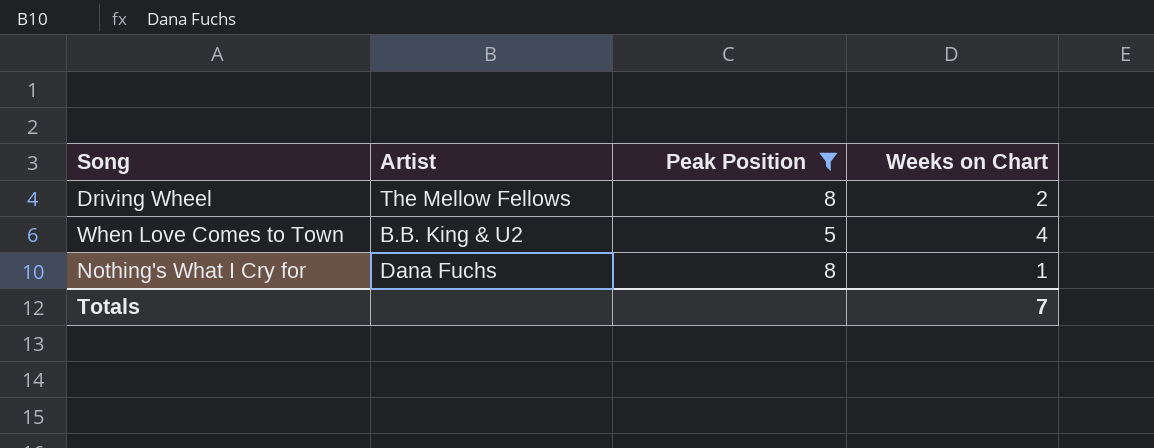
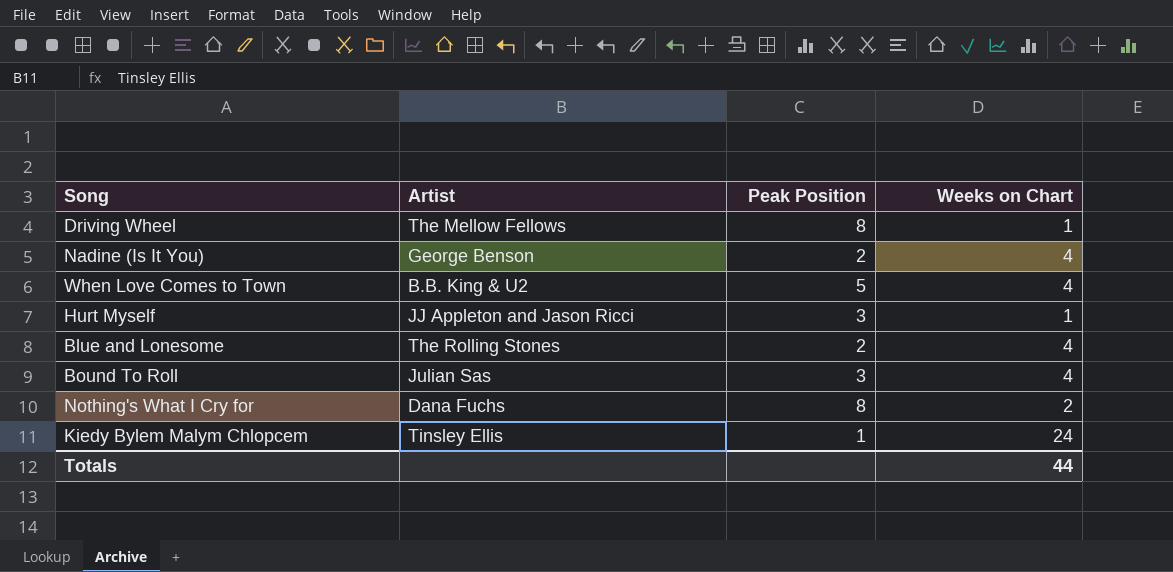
filter: Peak Position >= 5 -> none
Driving Wheel | Weeks on Chart: 2 -> 1
Nothing's What I Cry for | Weeks on Chart: 1 -> 2
Totals | Weeks on Chart: 7 -> 44

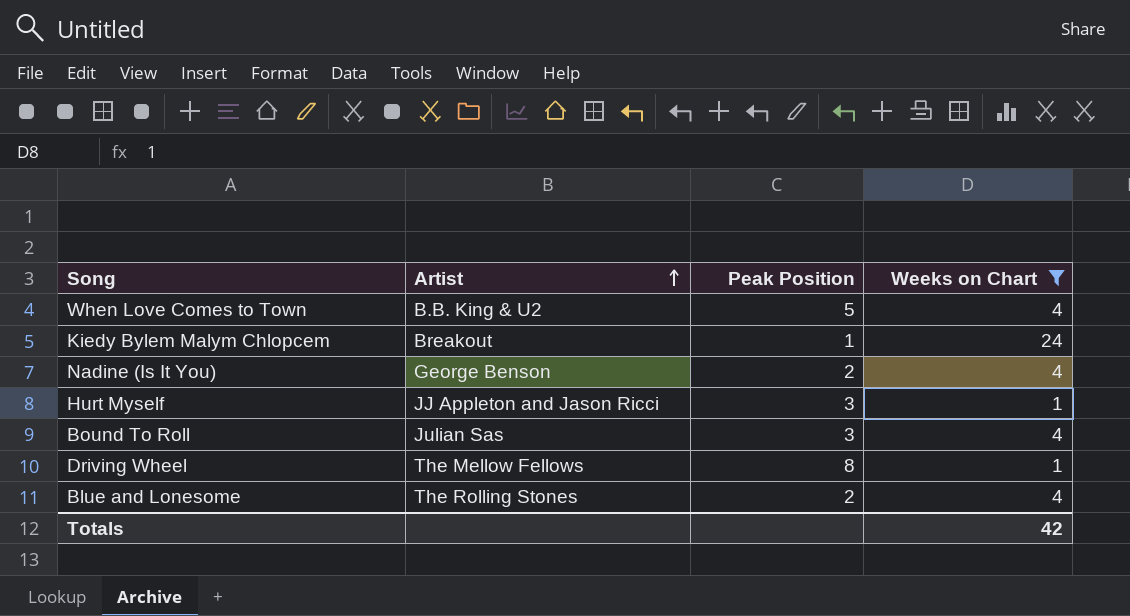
filter: none -> Weeks on Chart != 2
row order: none -> Artist ascending
Kiedy Bylem Malym Chlopcem | Artist: Tinsley Ellis -> Breakout
Totals | Weeks on Chart: 44 -> 42

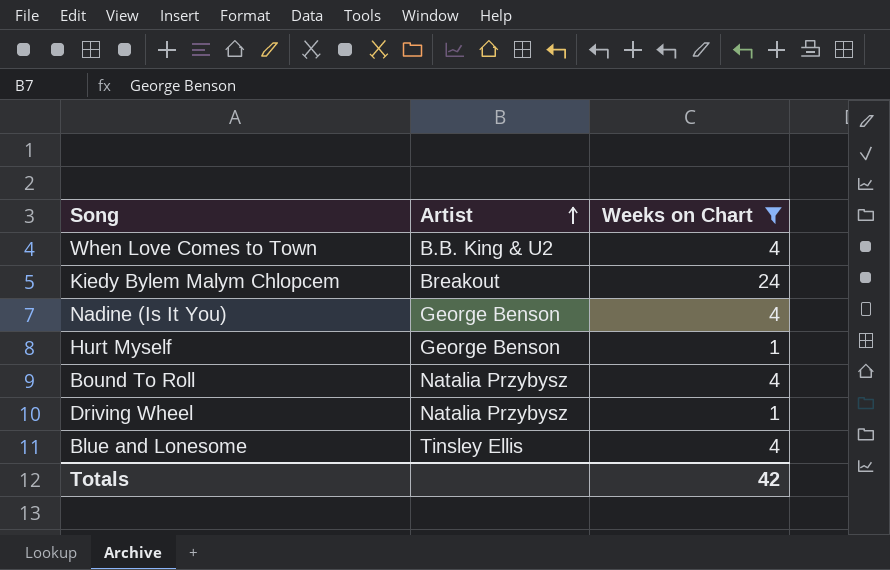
column Peak Position | position: 3 -> none
Hurt Myself | Artist: JJ Appleton and Jason Ricci -> George Benson
Bound To Roll | Artist: Julian Sas -> Natalia Przybysz
Driving Wheel | Artist: The Mellow Fellows -> Natalia Przybysz
Blue and Lonesome | Artist: The Rolling Stones -> Tinsley Ellis

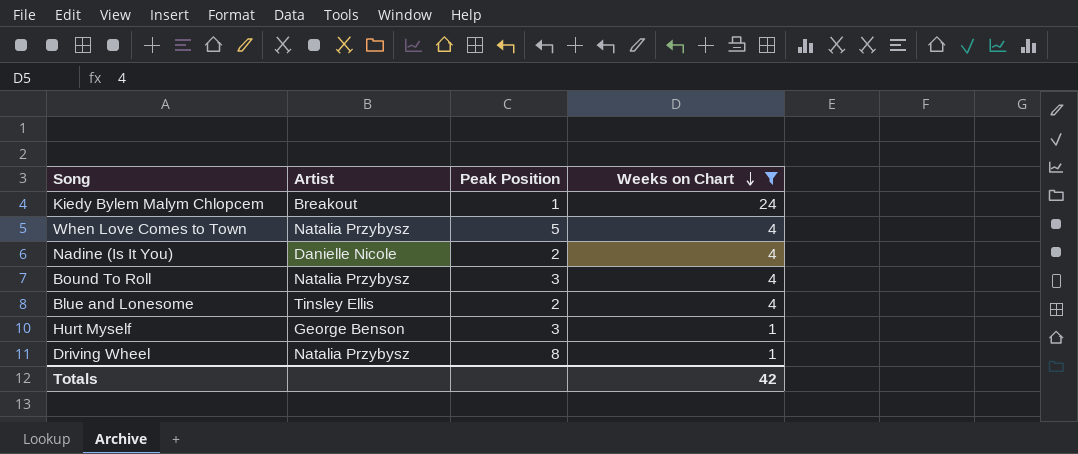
row order: Artist ascending -> Weeks on Chart descending
column Peak Position | position: none -> 3
When Love Comes to Town | Artist: B.B. King & U2 -> Natalia Przybysz
Nadine (Is It You) | Artist: George Benson -> Danielle Nicole

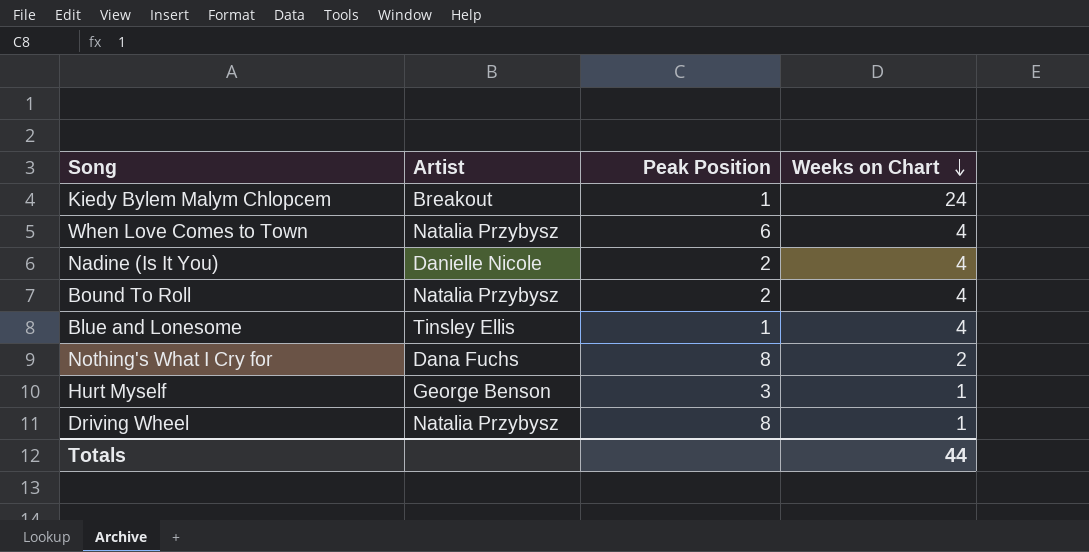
filter: Weeks on Chart != 2 -> none
When Love Comes to Town | Peak Position: 5 -> 6
Bound To Roll | Peak Position: 3 -> 2
Blue and Lonesome | Peak Position: 2 -> 1
Totals | Weeks on Chart: 42 -> 44

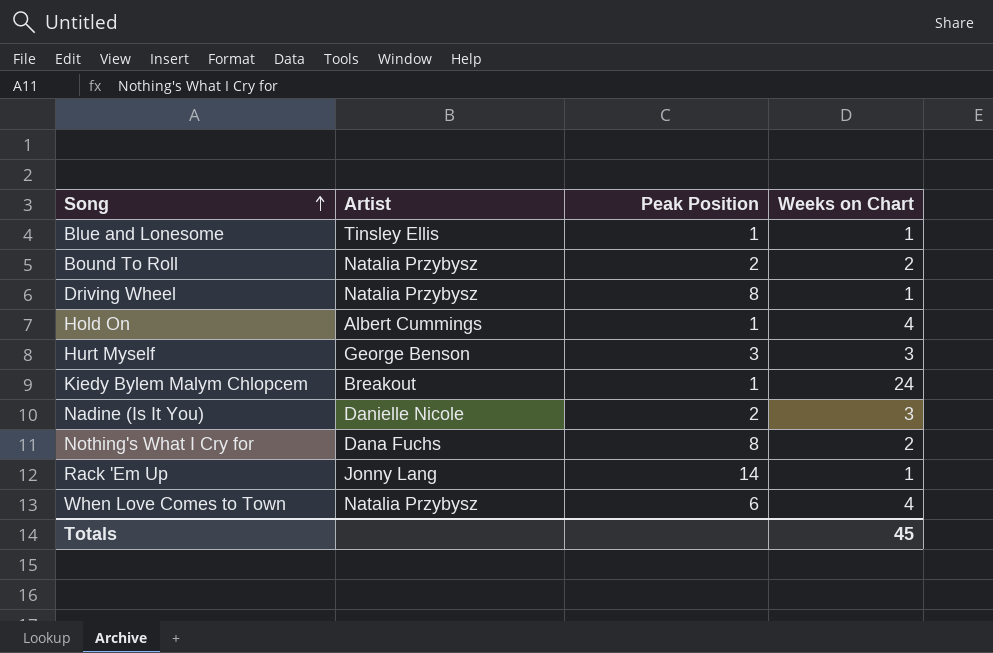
row order: Weeks on Chart descending -> Song ascending
Blue and Lonesome | Weeks on Chart: 4 -> 1
Bound To Roll | Weeks on Chart: 4 -> 2
row Hold On: none -> Albert Cummings | 1 | 4
Hurt Myself | Weeks on Chart: 1 -> 3
Nadine (Is It You) | Weeks on Chart: 4 -> 3
row Rack 'Em Up: none -> Jonny Lang | 14 | 1
Totals | Weeks on Chart: 44 -> 45

